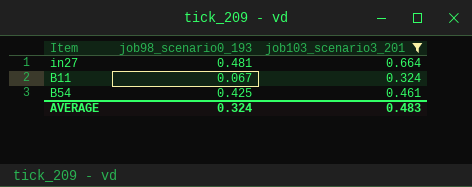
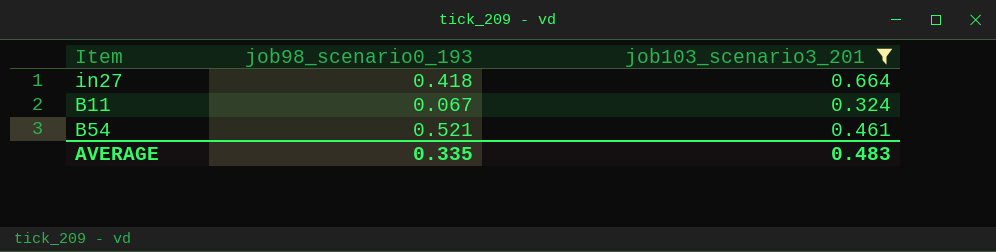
in27 | job98_scenario0_193: 0.481 -> 0.418
B54 | job98_scenario0_193: 0.425 -> 0.521
AVERAGE | job98_scenario0_193: 0.324 -> 0.335

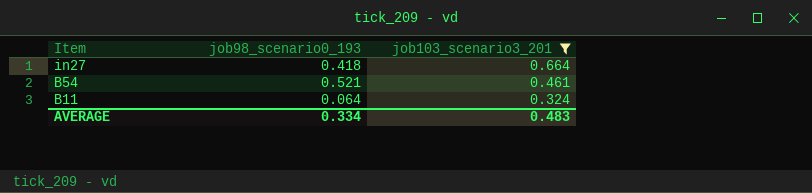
row order: none -> Item descending
B11 | job98_scenario0_193: 0.067 -> 0.064
AVERAGE | job98_scenario0_193: 0.335 -> 0.334

